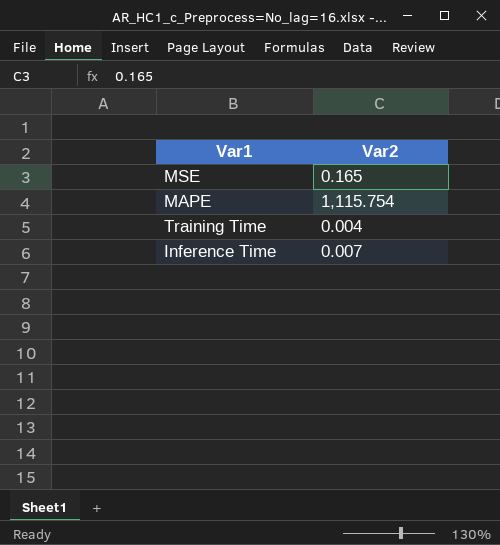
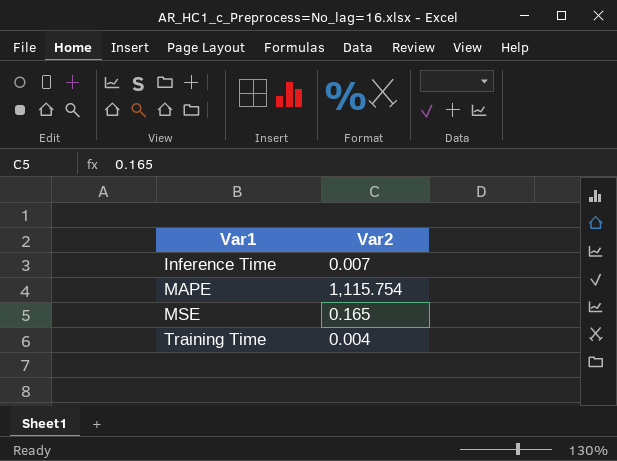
row order: none -> Var1 ascending

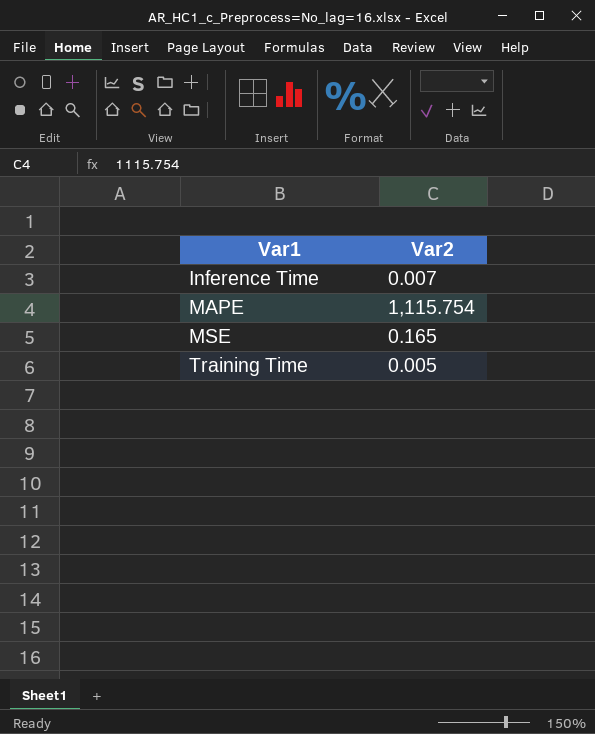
Training Time | Var2: 0.004 -> 0.005

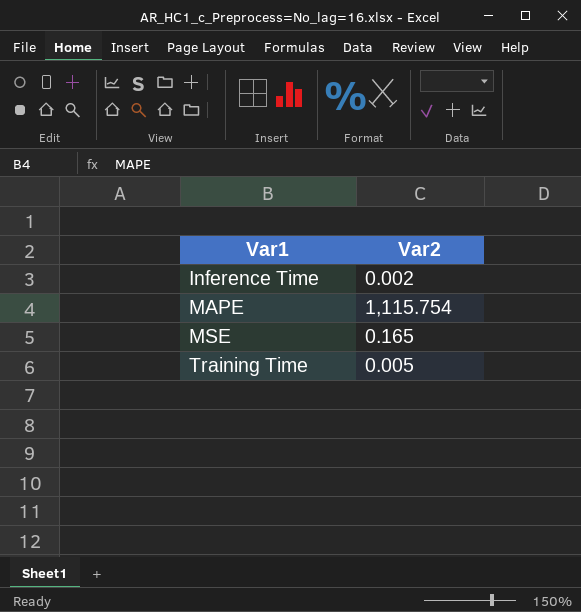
Inference Time | Var2: 0.007 -> 0.002

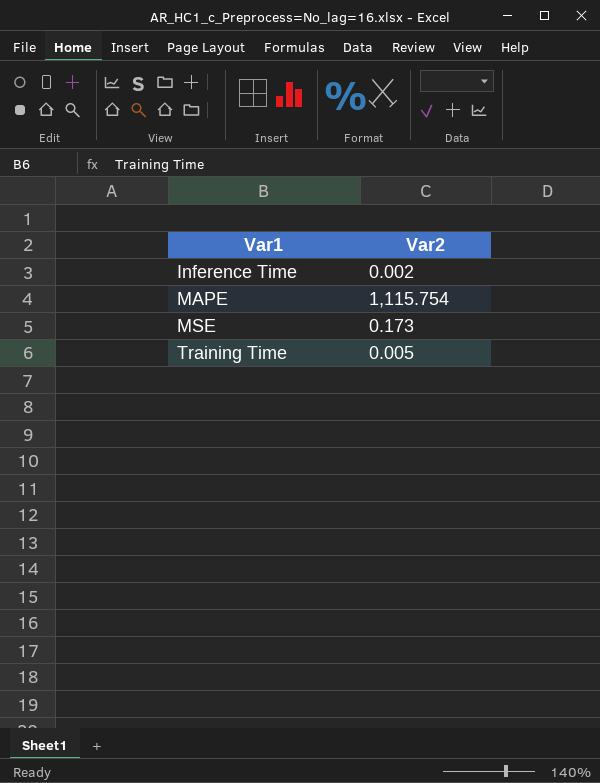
MSE | Var2: 0.165 -> 0.173

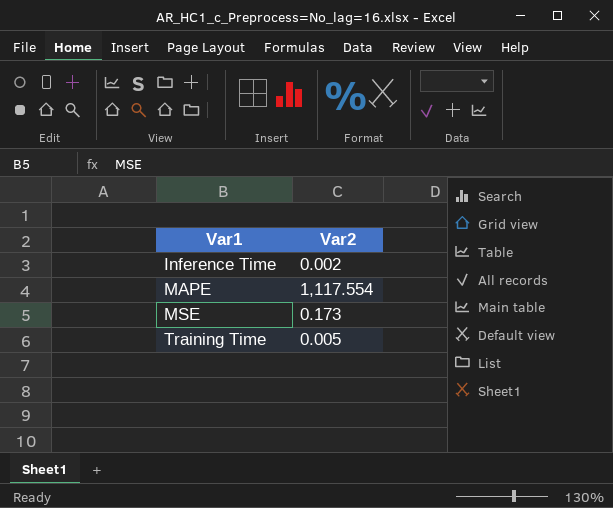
MAPE | Var2: 1,115.754 -> 1,117.554

